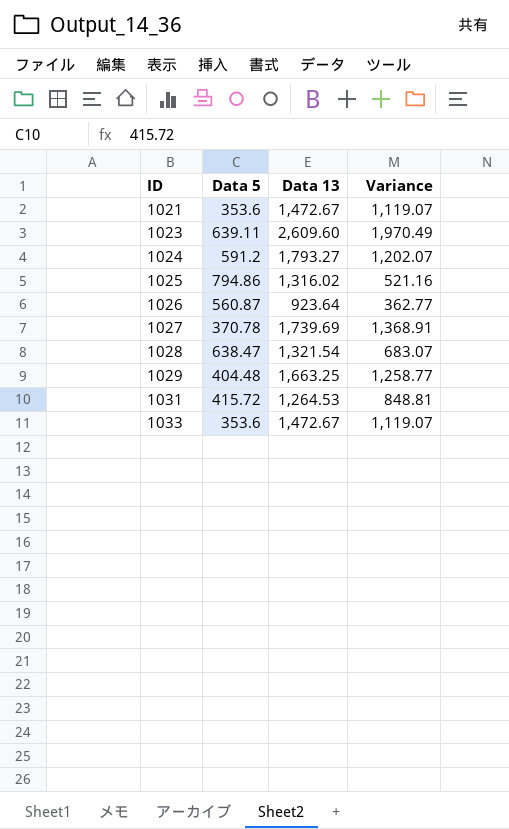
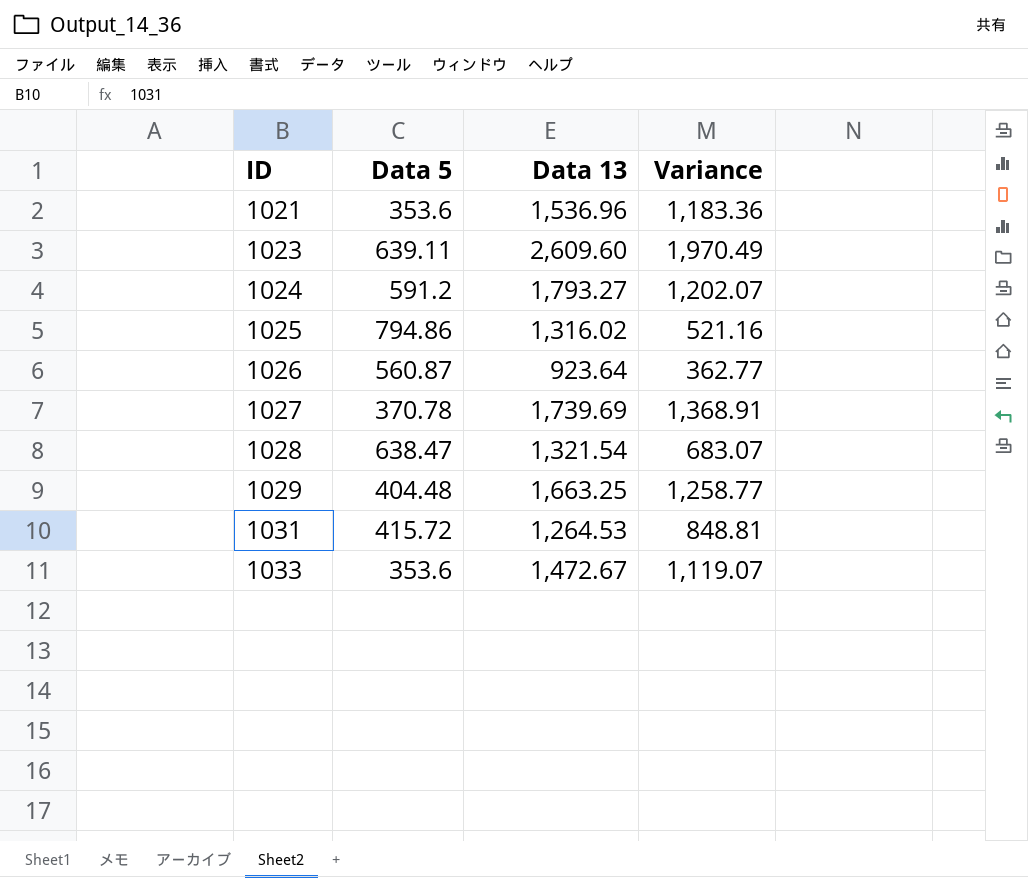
1021 | Data 13: 1,472.67 -> 1,536.96
1021 | Variance: 1,119.07 -> 1,183.36

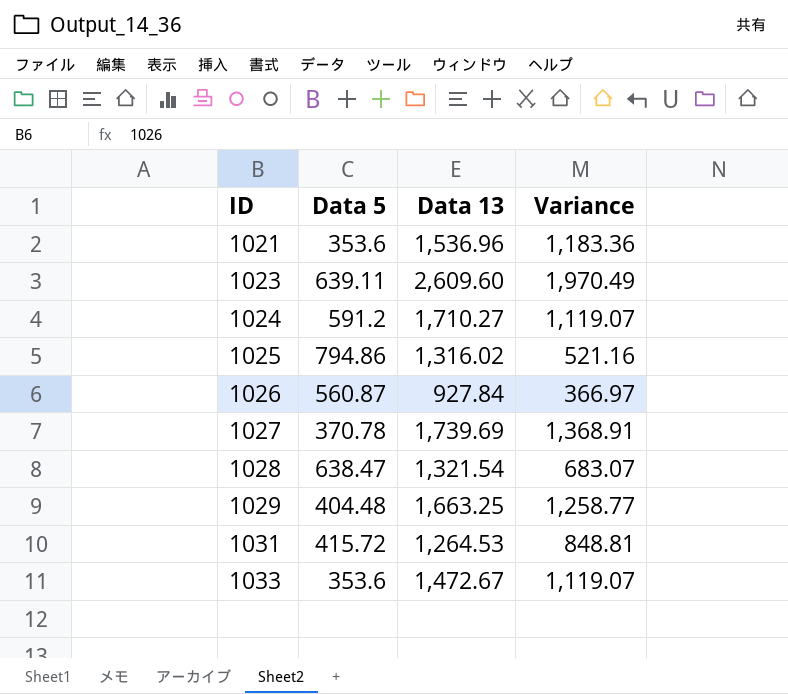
1024 | Data 13: 1,793.27 -> 1,710.27
1024 | Variance: 1,202.07 -> 1,119.07
1026 | Data 13: 923.64 -> 927.84
1026 | Variance: 362.77 -> 366.97

